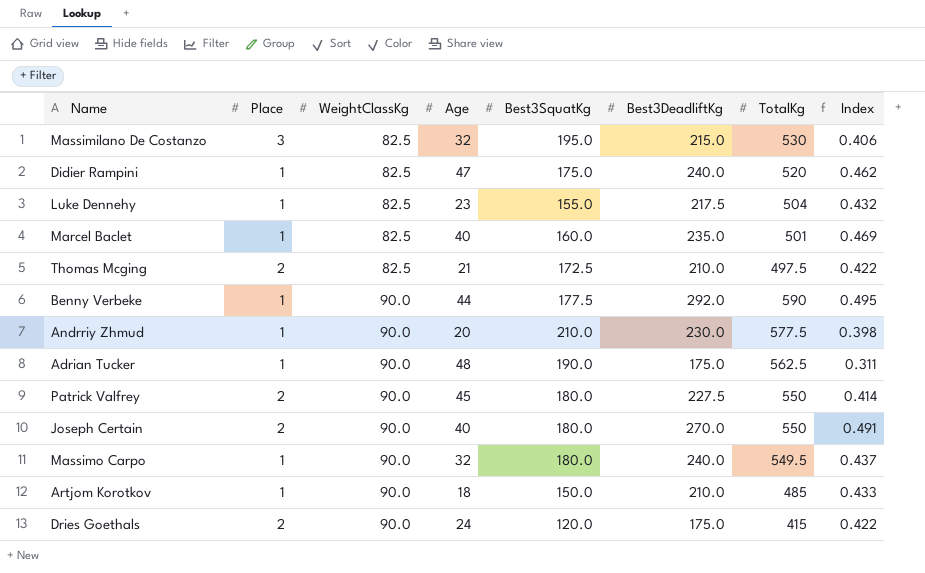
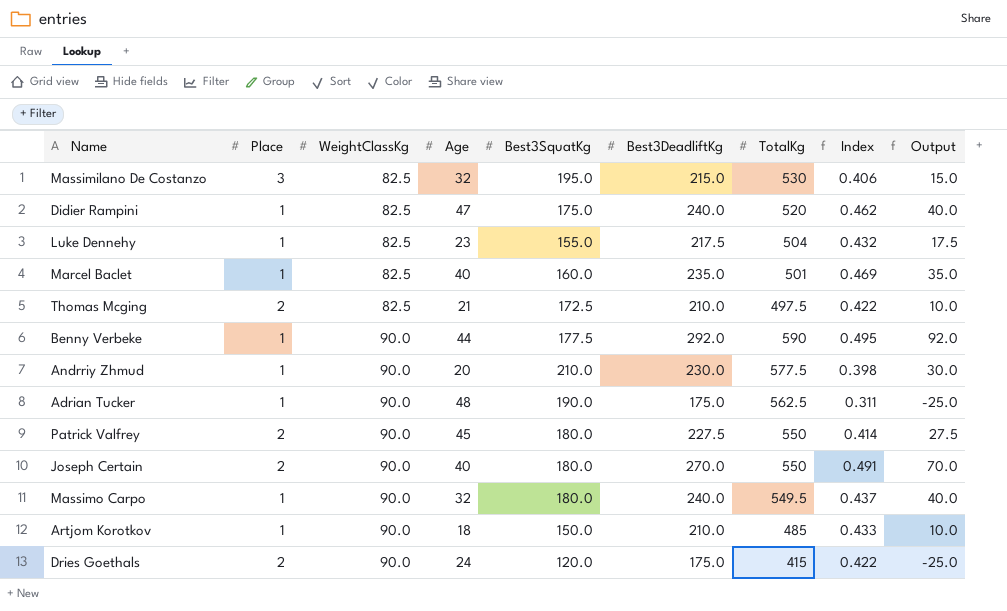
column Output | formula: none -> [Best3DeadliftKg] - 200

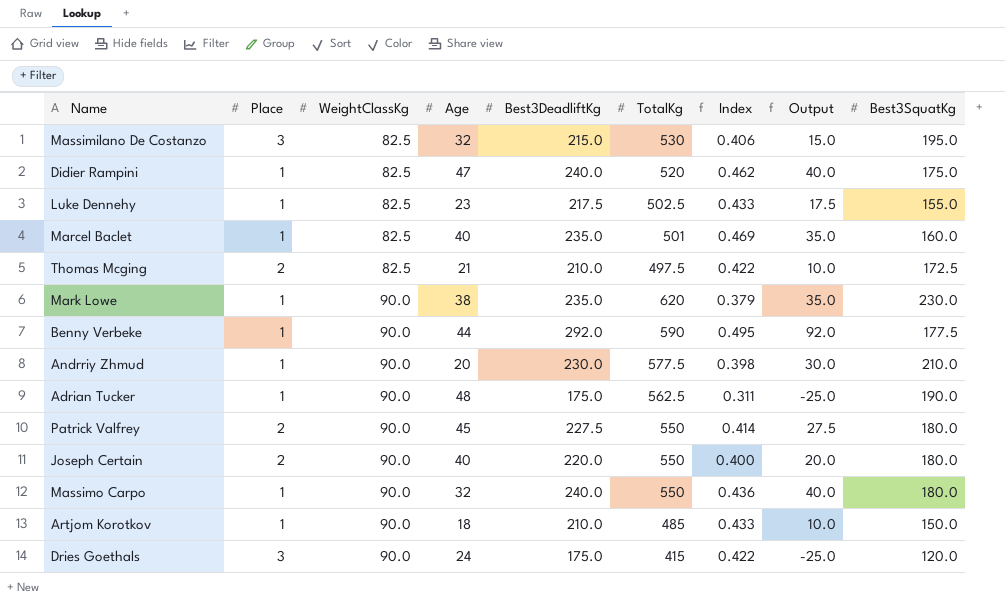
column Best3SquatKg | position: 5 -> 9
Luke Dennehy | TotalKg: 504 -> 502.5
Luke Dennehy | Index: 0.432 -> 0.433
row Mark Lowe: none -> 1 | 90.0 | 38 | 235.0 | 620 | 0.379 | 35.0 | 230.0
Joseph Certain | Best3DeadliftKg: 270.0 -> 220.0
Joseph Certain | Index: 0.491 -> 0.400
Joseph Certain | Output: 70.0 -> 20.0
Massimo Carpo | TotalKg: 549.5 -> 550
Massimo Carpo | Index: 0.437 -> 0.436
Dries Goethals | Place: 2 -> 3

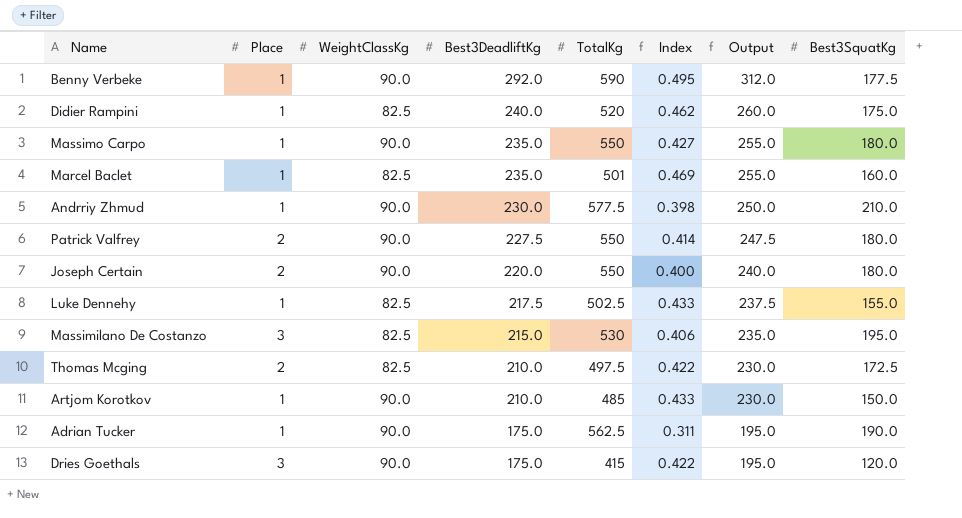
row order: WeightClassKg ascending -> Best3DeadliftKg descending
column Age | position: 4 -> none
column Output | formula: [Best3DeadliftKg] - 200 -> [Best3DeadliftKg] + 20
row Mark Lowe: 1 | 90.0 | 38 | 235.0 | 620 | 0.379 | 35.0 | 230.0 -> none
Massimo Carpo | Best3DeadliftKg: 240.0 -> 235.0
Massimo Carpo | Index: 0.436 -> 0.427

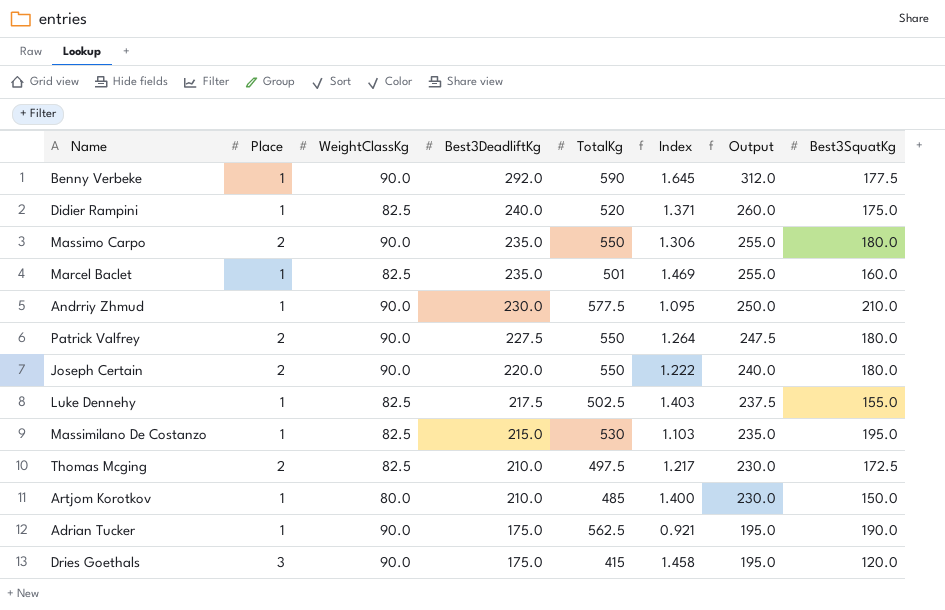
column Index | formula: [Best3DeadliftKg] / [TotalKg] -> [Best3DeadliftKg] / [Best3SquatKg]
Massimo Carpo | Place: 1 -> 2
Massimilano De Costanzo | Place: 3 -> 1
Artjom Korotkov | WeightClassKg: 90.0 -> 80.0

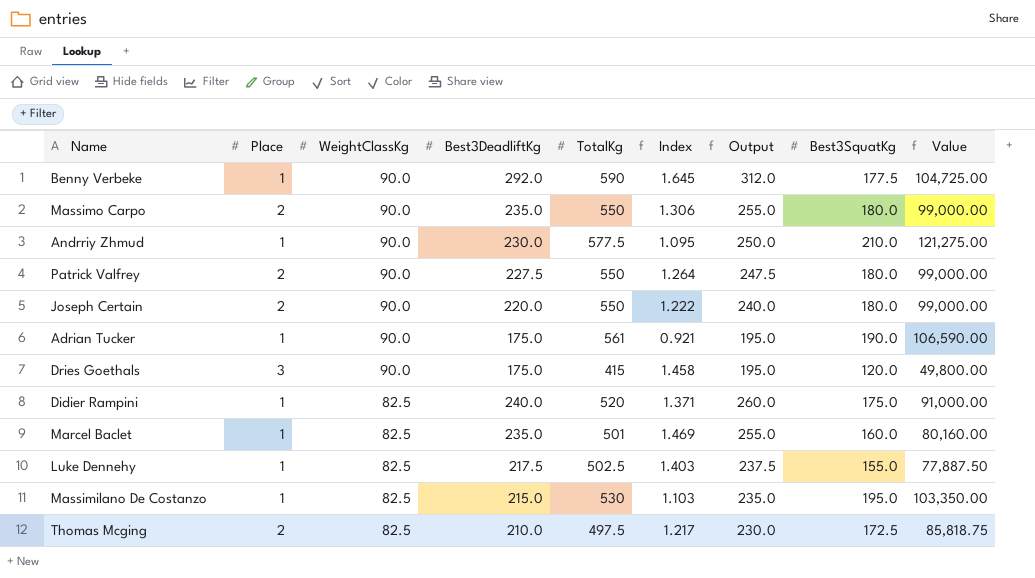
row order: Best3DeadliftKg descending -> WeightClassKg descending
column Value | formula: none -> [TotalKg] * [Best3SquatKg]
row Artjom Korotkov: 1 | 80.0 | 210.0 | 485 | 1.400 | 230.0 | 150.0 -> none
Adrian Tucker | TotalKg: 562.5 -> 561

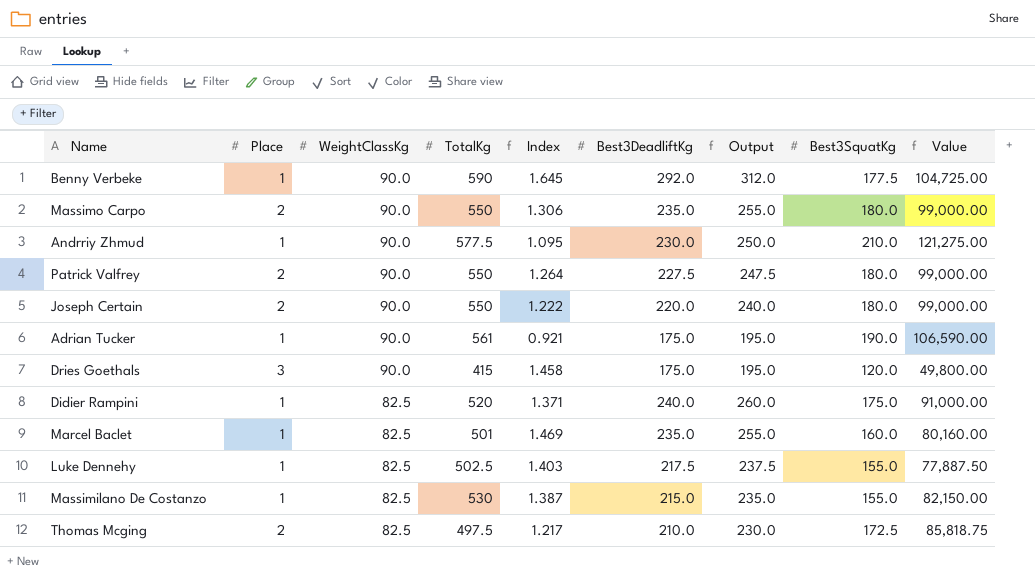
column Best3DeadliftKg | position: 4 -> 6
Massimilano De Costanzo | Index: 1.103 -> 1.387
Massimilano De Costanzo | Best3SquatKg: 195.0 -> 155.0
Massimilano De Costanzo | Value: 103,350.00 -> 82,150.00

